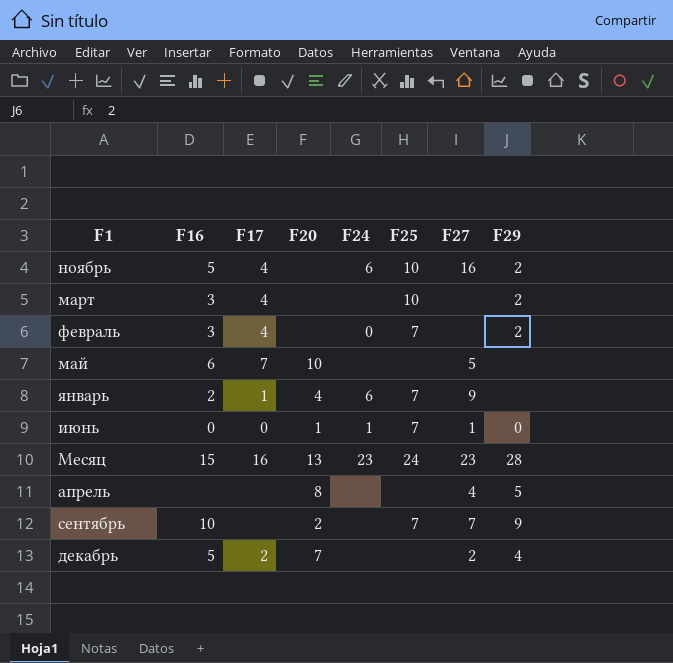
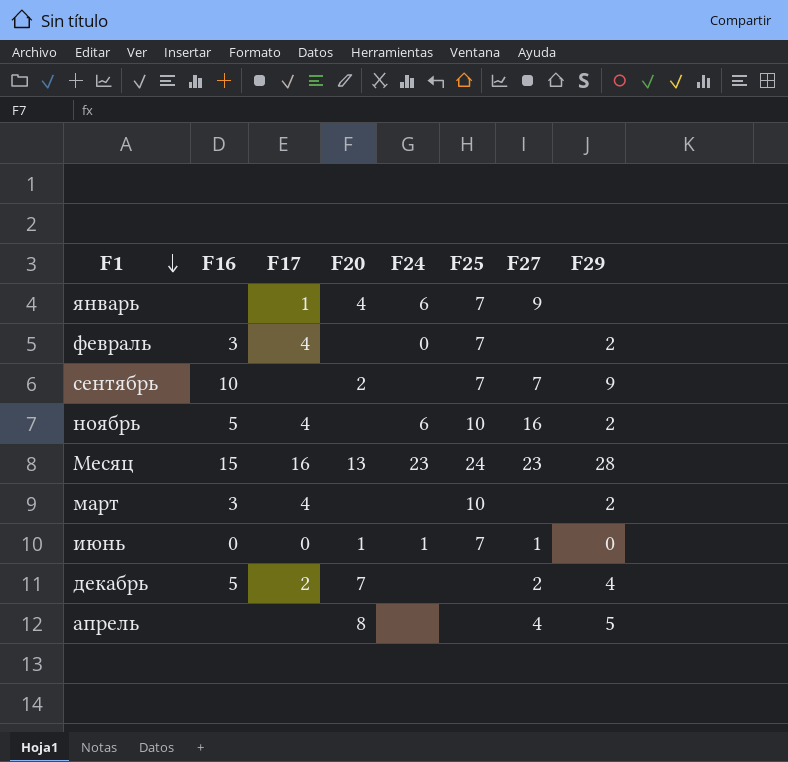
row order: none -> F1 descending
row май: 6 | 7 | 10 | none | none | 5 | none -> none
январь | F16: 2 -> none

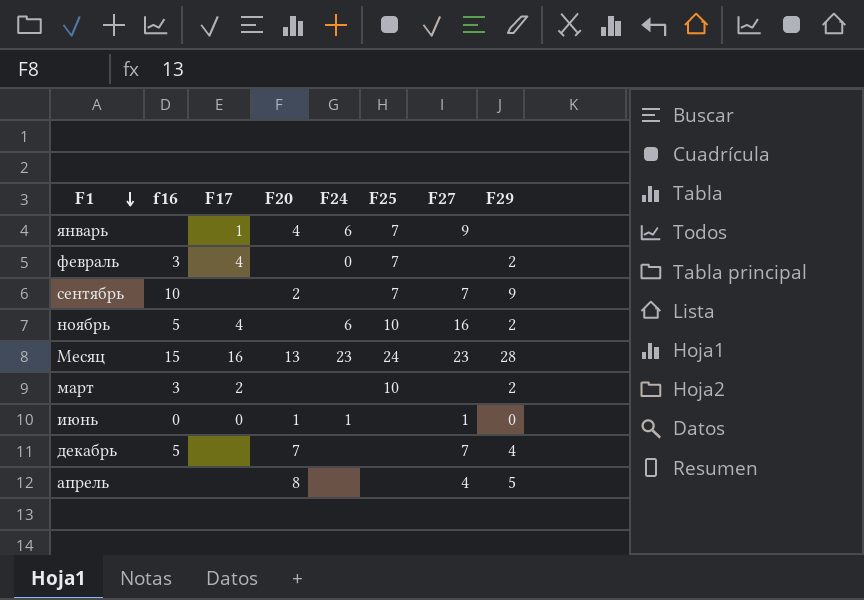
column name: F16 -> f16
март | F17: 4 -> 2
июнь | F25: 7 -> none
декабрь | F17: 2 -> none
декабрь | F27: 2 -> 7

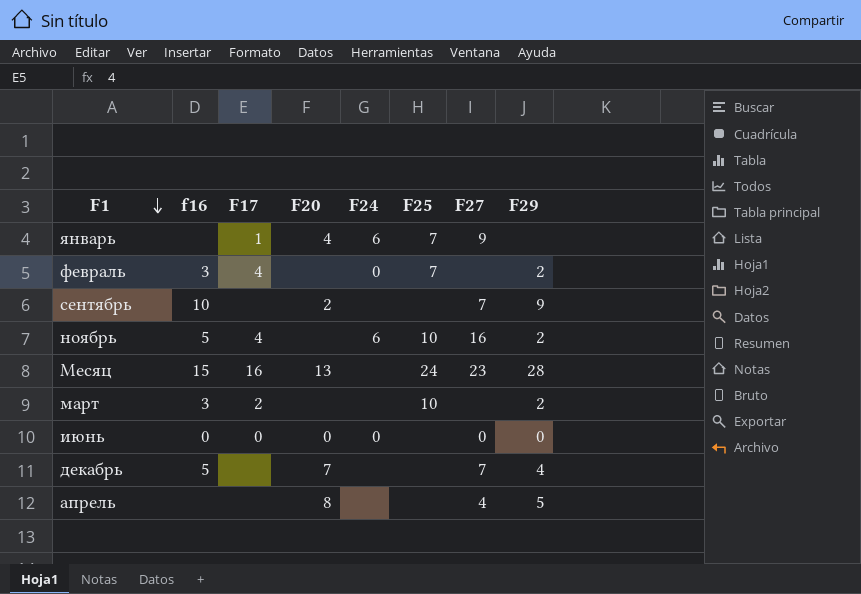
сентябрь | F25: 7 -> none
Месяц | F24: 23 -> none
июнь | F20: 1 -> 0
июнь | F24: 1 -> 0
июнь | F27: 1 -> 0

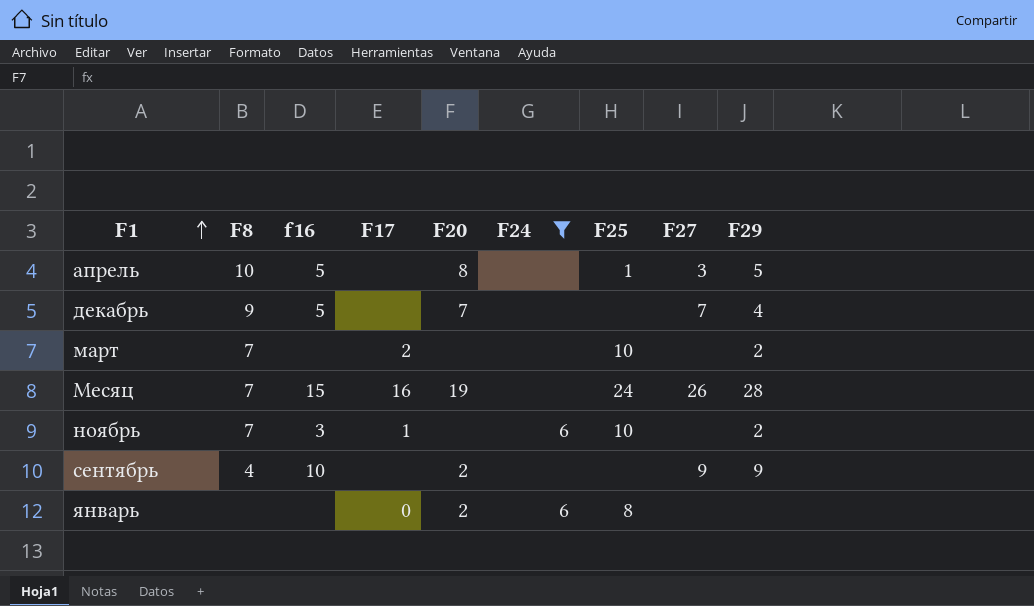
filter: none -> F24 != 0
row order: F1 descending -> F1 ascending
column F8 | position: none -> 2
апрель | f16: none -> 5
апрель | F25: none -> 1
апрель | F27: 4 -> 3
март | f16: 3 -> none
Месяц | F20: 13 -> 19
Месяц | F27: 23 -> 26
ноябрь | f16: 5 -> 3
ноябрь | F17: 4 -> 1
ноябрь | F27: 16 -> none
сентябрь | F27: 7 -> 9
январь | F17: 1 -> 0
январь | F20: 4 -> 2
январь | F25: 7 -> 8
январь | F27: 9 -> none

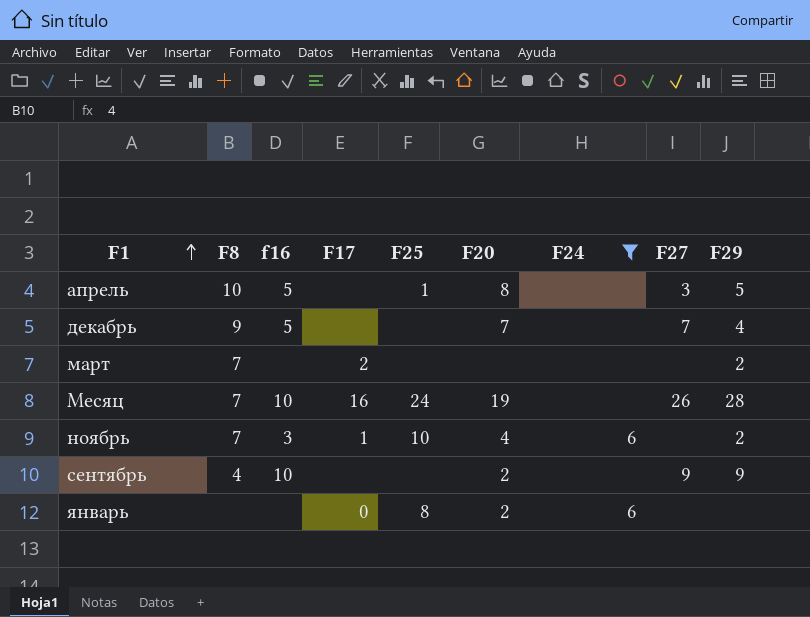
column F25 | position: 7 -> 5
март | F25: 10 -> none
Месяц | f16: 15 -> 10
ноябрь | F20: none -> 4

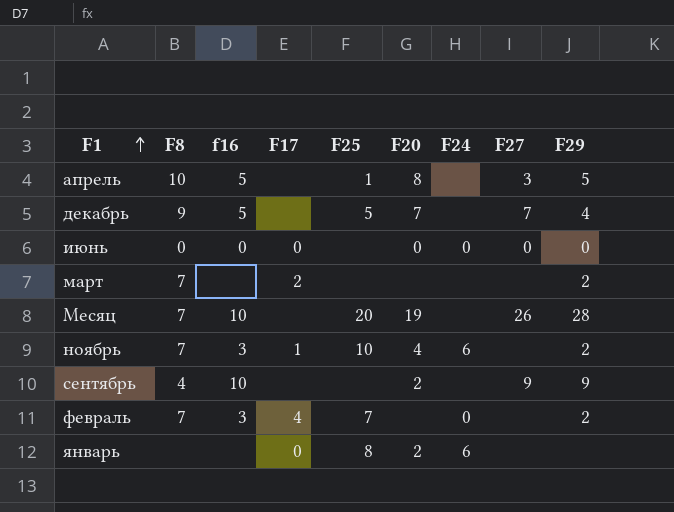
filter: F24 != 0 -> none
декабрь | F25: none -> 5
Месяц | F17: 16 -> none
Месяц | F25: 24 -> 20

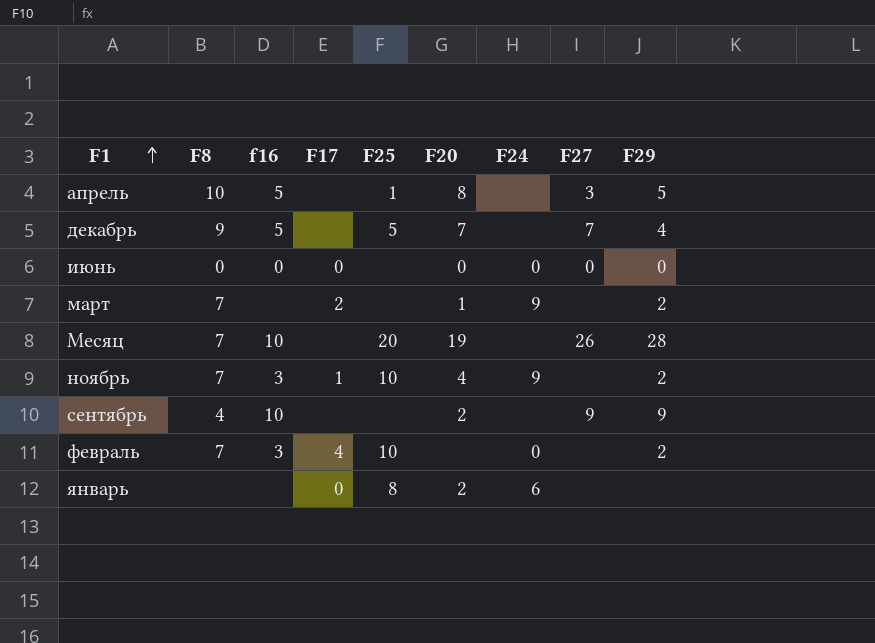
март | F20: none -> 1
март | F24: none -> 9
ноябрь | F24: 6 -> 9
февраль | F25: 7 -> 10

